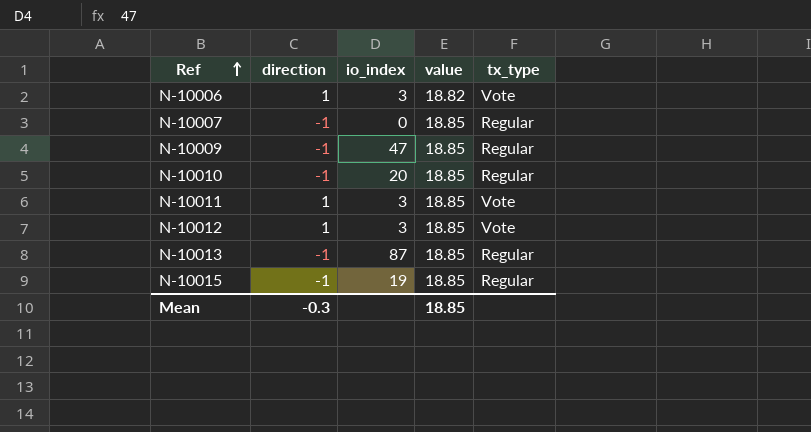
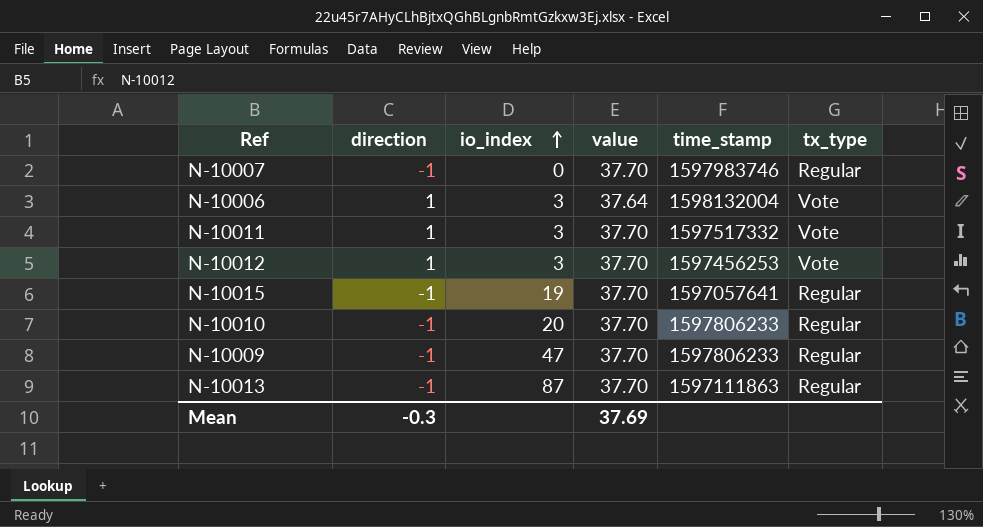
row order: Ref ascending -> io_index ascending
column time_stamp | position: none -> 5
N-10007 | value: 18.85 -> 37.70
N-10006 | value: 18.82 -> 37.64
N-10011 | value: 18.85 -> 37.70
N-10012 | value: 18.85 -> 37.70
N-10015 | value: 18.85 -> 37.70
N-10010 | value: 18.85 -> 37.70
N-10009 | value: 18.85 -> 37.70
N-10013 | value: 18.85 -> 37.70
Mean | value: 18.85 -> 37.69

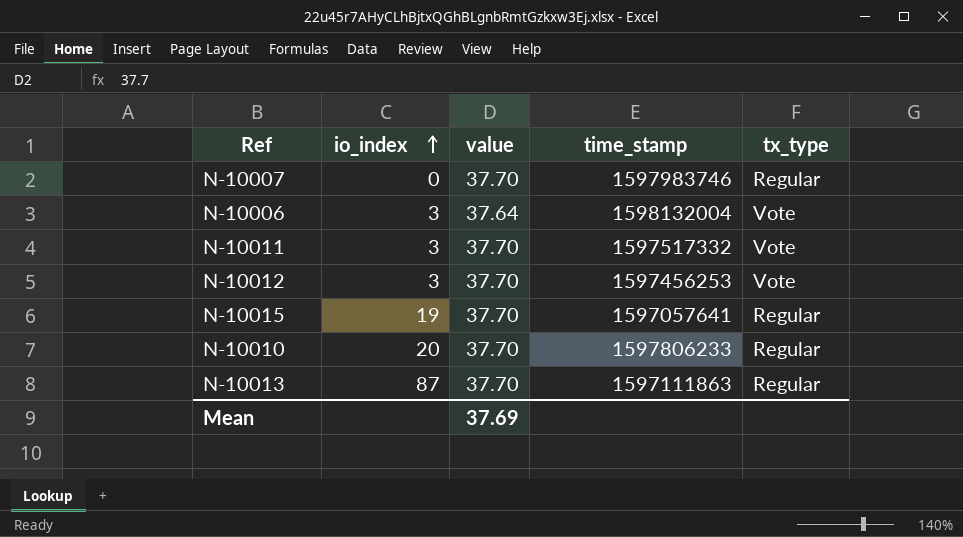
column direction | position: 2 -> none
row N-10009: -1 | 47 | 37.70 | 1597806233 | Regular -> none

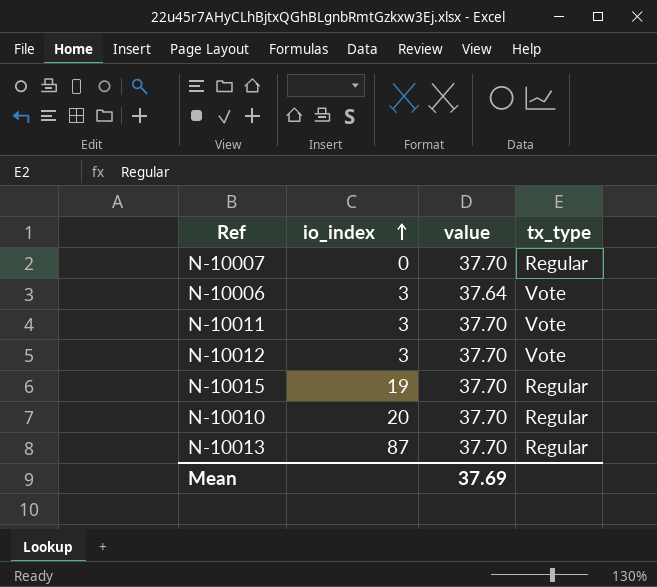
column time_stamp | position: 4 -> none

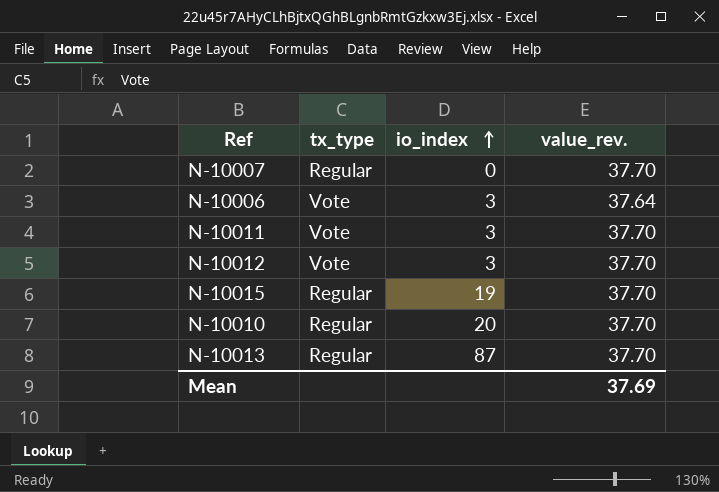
column tx_type | position: 4 -> 2
column name: value -> value_rev.

